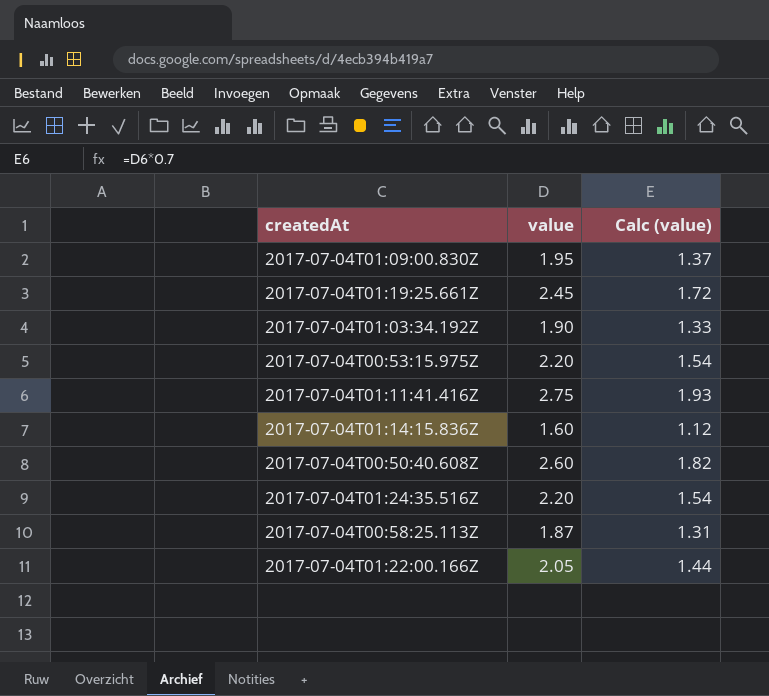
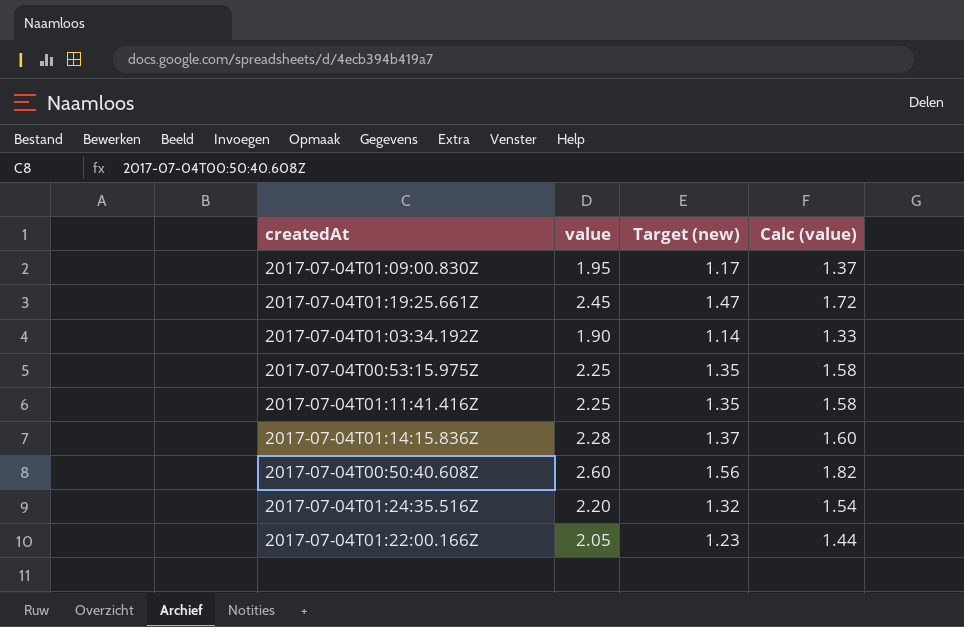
column Target (new) | formula: none -> [value] * 0.6
row 2017-07-04T00:58:25.113Z: 1.87 | 1.31 -> none
2017-07-04T00:53:15.975Z | value: 2.20 -> 2.25
2017-07-04T00:53:15.975Z | Calc (value): 1.54 -> 1.58
2017-07-04T01:11:41.416Z | value: 2.75 -> 2.25
2017-07-04T01:11:41.416Z | Calc (value): 1.93 -> 1.58
2017-07-04T01:14:15.836Z | value: 1.60 -> 2.28
2017-07-04T01:14:15.836Z | Calc (value): 1.12 -> 1.60

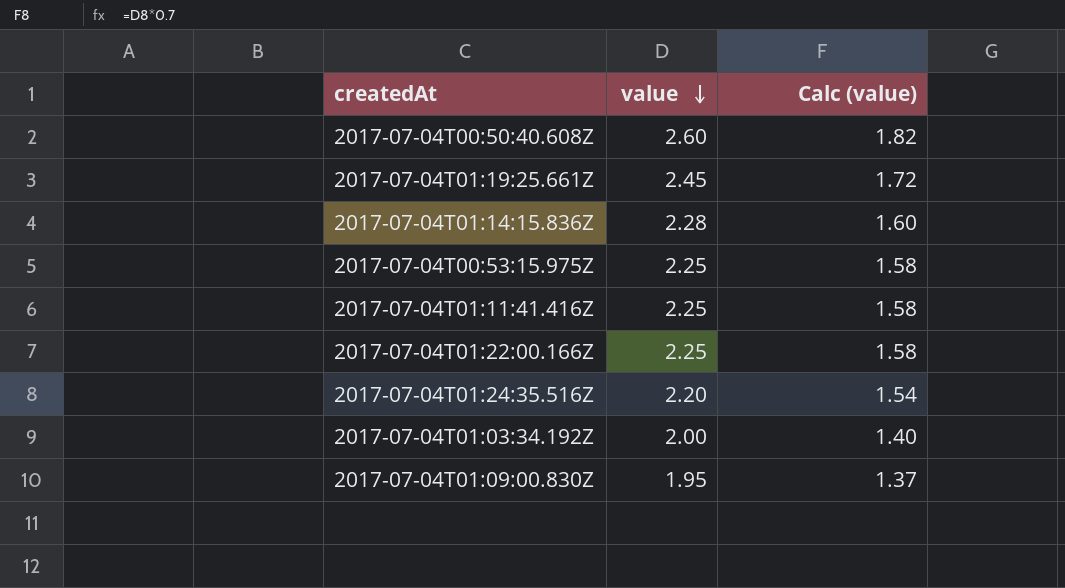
row order: none -> value descending
column Target (new) | formula: [value] * 0.6 -> none
2017-07-04T01:22:00.166Z | value: 2.05 -> 2.25
2017-07-04T01:22:00.166Z | Calc (value): 1.44 -> 1.58
2017-07-04T01:03:34.192Z | value: 1.90 -> 2.00
2017-07-04T01:03:34.192Z | Calc (value): 1.33 -> 1.40

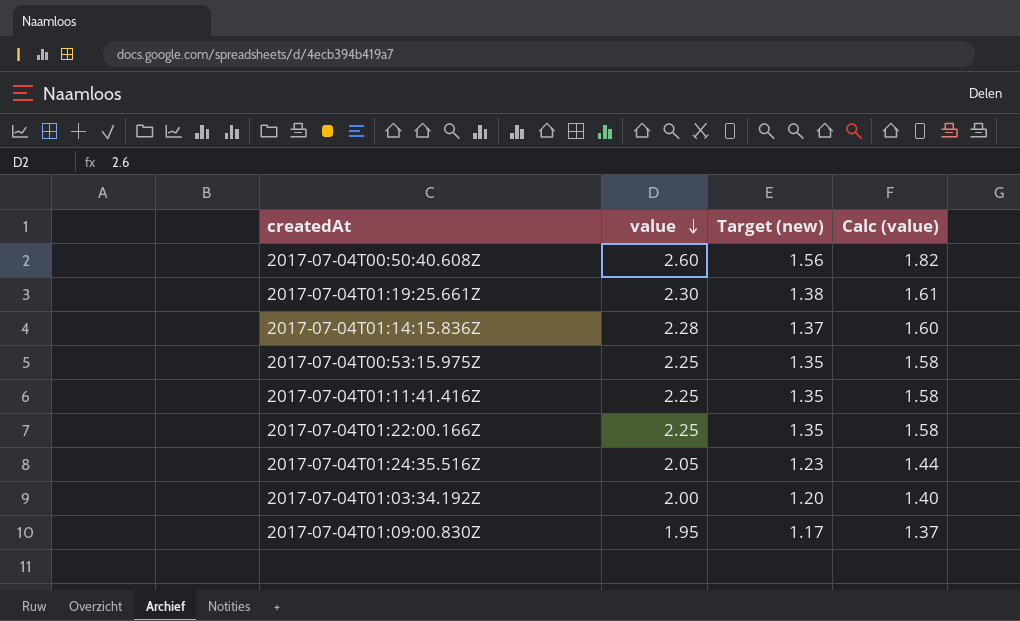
column Target (new) | formula: none -> [value] * 0.6
2017-07-04T01:19:25.661Z | value: 2.45 -> 2.30
2017-07-04T01:19:25.661Z | Calc (value): 1.72 -> 1.61
2017-07-04T01:24:35.516Z | value: 2.20 -> 2.05
2017-07-04T01:24:35.516Z | Calc (value): 1.54 -> 1.44

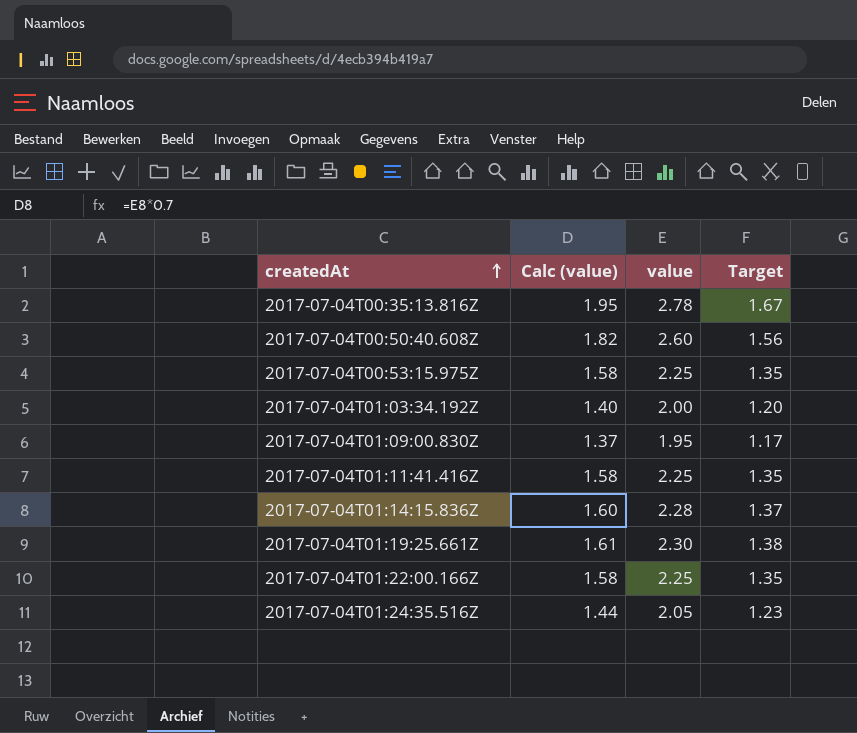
row order: value descending -> createdAt ascending
column Calc (value) | position: 4 -> 2
column name: Target (new) -> Target
row 2017-07-04T00:35:13.816Z: none -> 1.95 | 2.78 | 1.67

